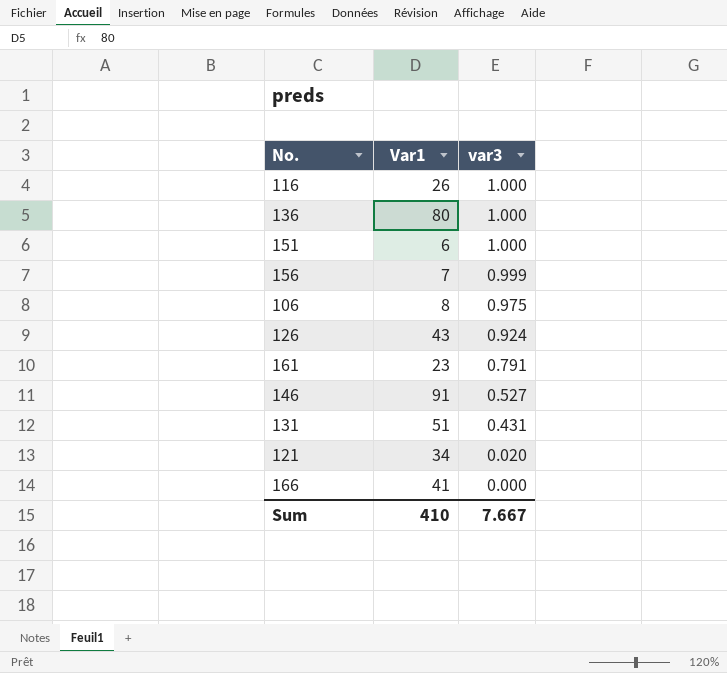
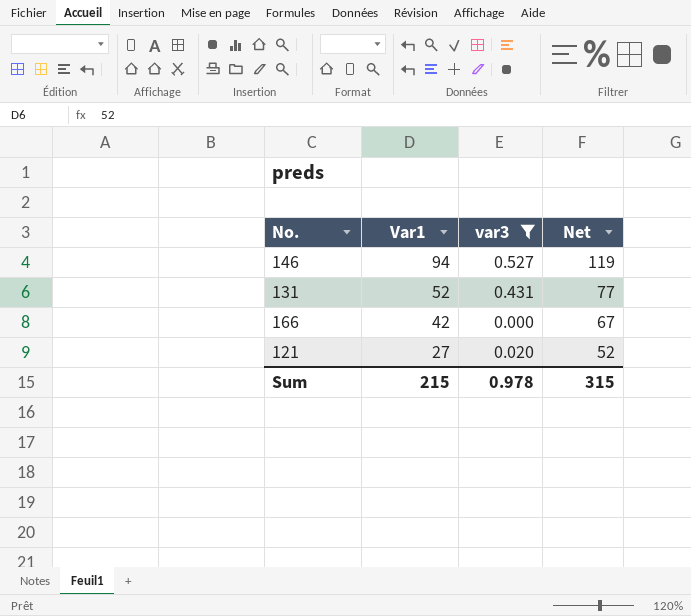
filter: none -> var3 <= 0.527
row order: var3 descending -> Var1 descending
column Net | formula: none -> [Var1] + 25
146 | Var1: 91 -> 94
131 | Var1: 51 -> 52
166 | Var1: 41 -> 42
121 | Var1: 34 -> 27
Sum | Var1: 410 -> 215
Sum | var3: 7.667 -> 0.978

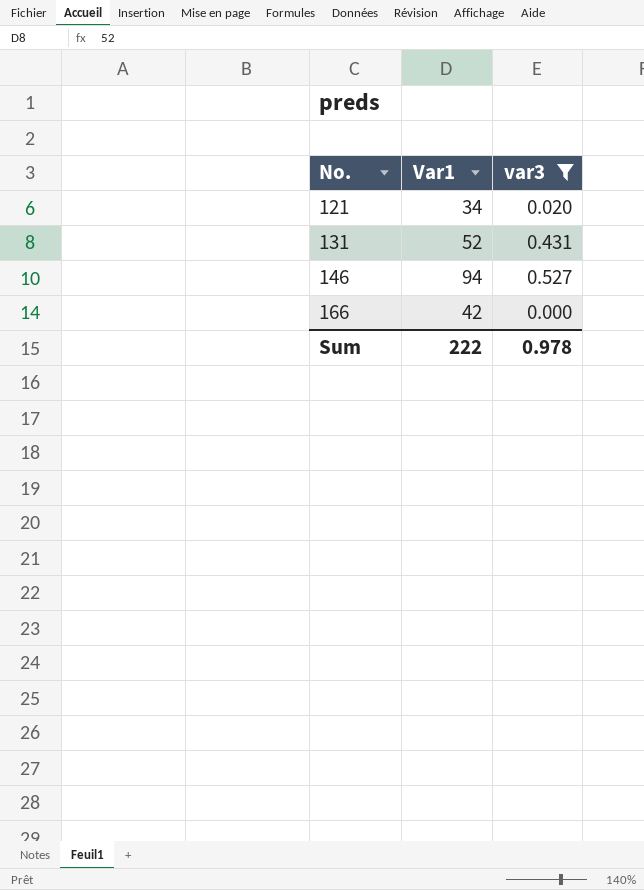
row order: Var1 descending -> No. ascending
column Net | formula: [Var1] + 25 -> none
121 | Var1: 27 -> 34
Sum | Var1: 215 -> 222

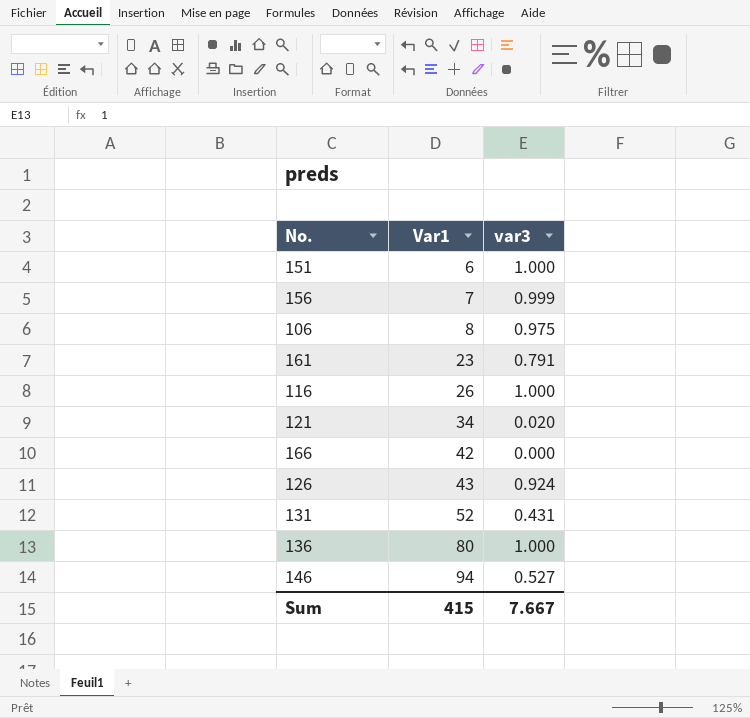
filter: var3 <= 0.527 -> none
row order: No. ascending -> Var1 ascending
Sum | Var1: 222 -> 415
Sum | var3: 0.978 -> 7.667

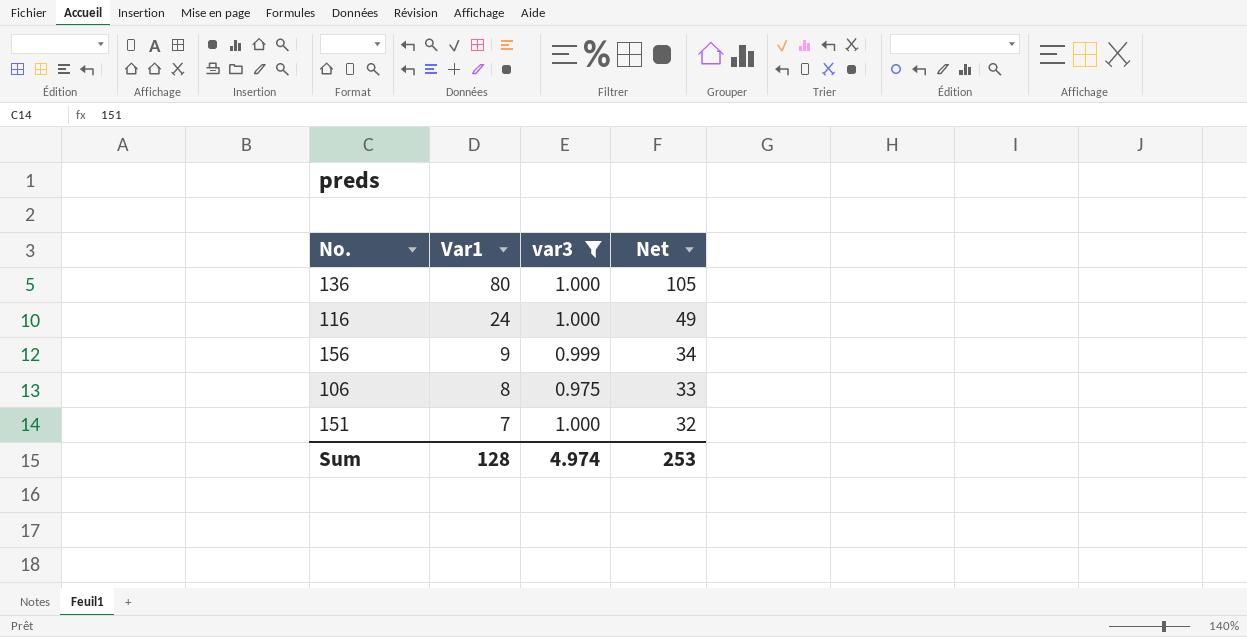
filter: none -> var3 >= 0.975
row order: Var1 ascending -> Var1 descending
column Net | formula: none -> [Var1] + 25
116 | Var1: 26 -> 24
156 | Var1: 7 -> 9
151 | Var1: 6 -> 7
Sum | Var1: 415 -> 128
Sum | var3: 7.667 -> 4.974

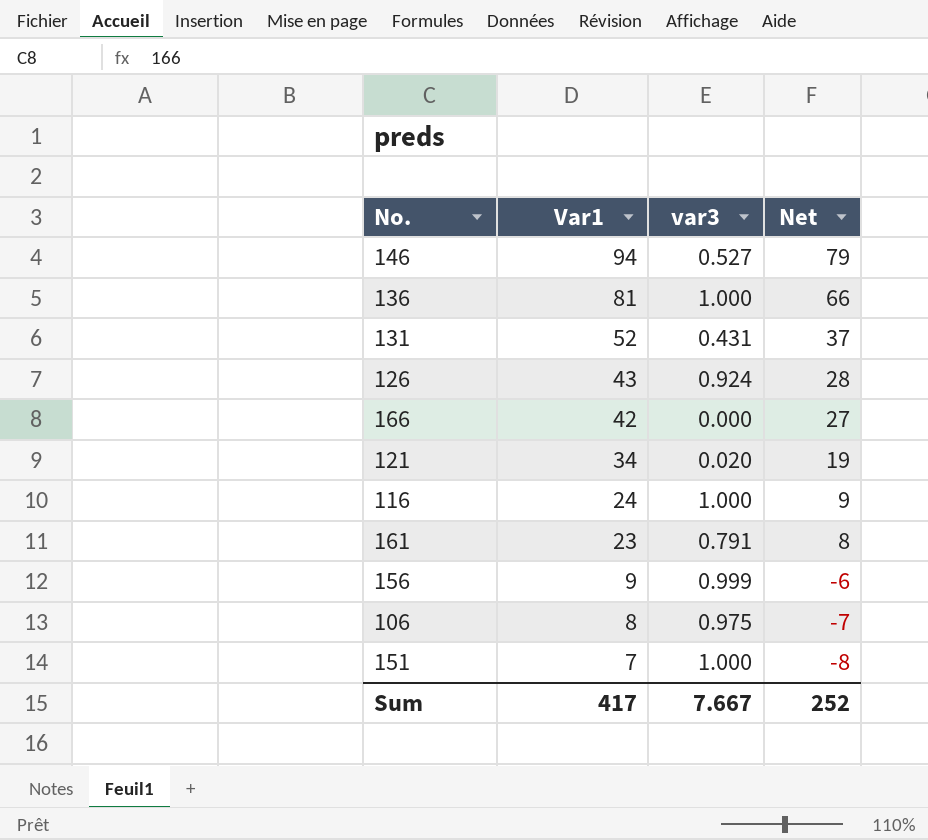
filter: var3 >= 0.975 -> none
column Net | formula: [Var1] + 25 -> [Var1] - 15
136 | Var1: 80 -> 81
Sum | Var1: 128 -> 417
Sum | var3: 4.974 -> 7.667
Sum | Net: 253 -> 252

